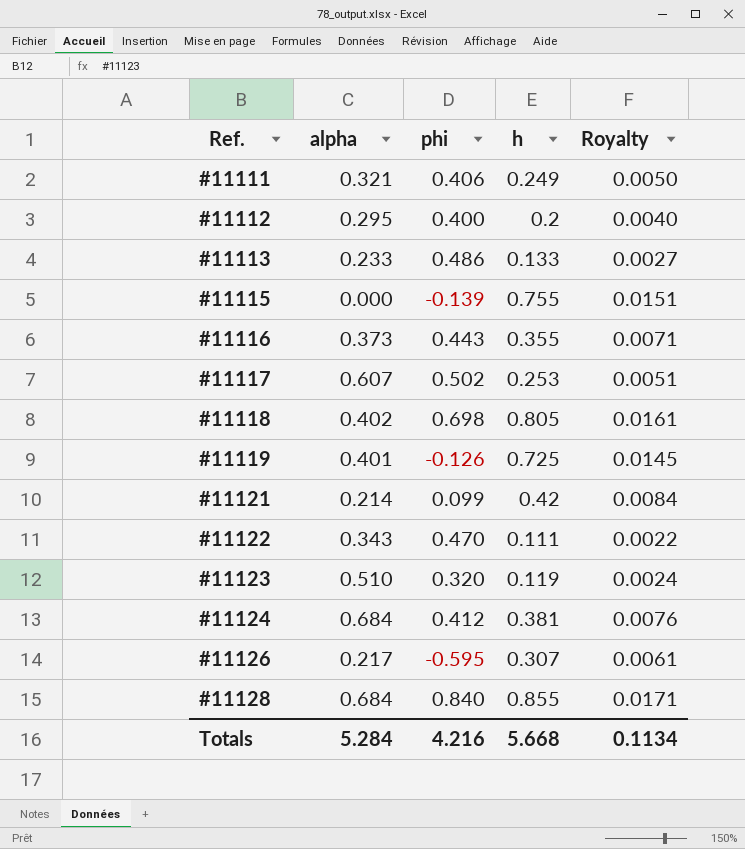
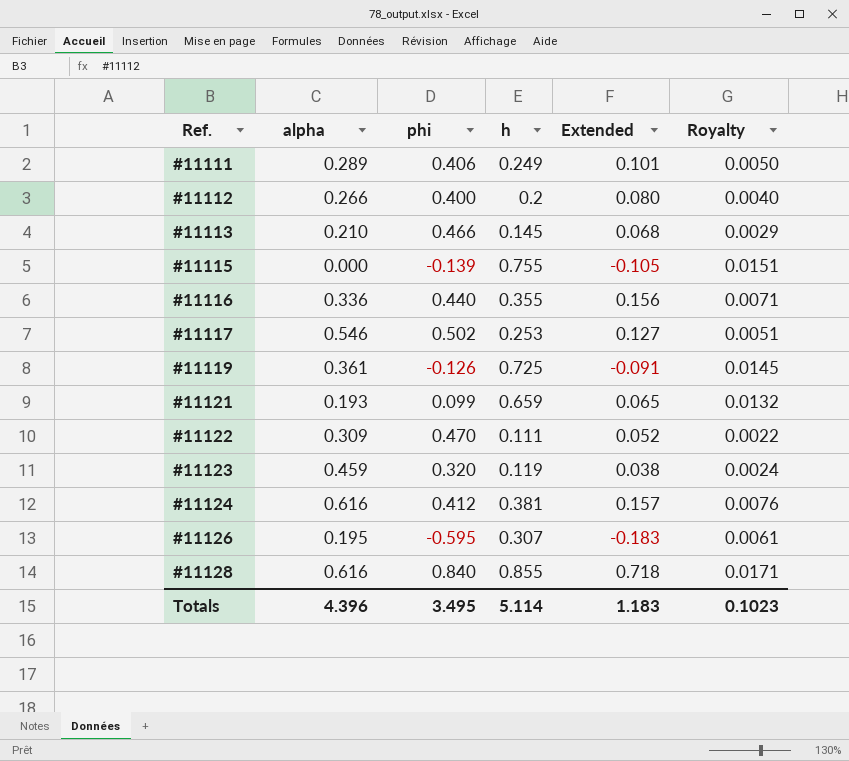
column Extended | formula: none -> [phi] * [h]
row #11118: 0.402 | 0.698 | 0.805 | 0.0161 -> none
#11111 | alpha: 0.321 -> 0.289
#11112 | alpha: 0.295 -> 0.266
#11113 | alpha: 0.233 -> 0.210
#11113 | phi: 0.486 -> 0.466
#11113 | h: 0.133 -> 0.145
#11113 | Royalty: 0.0027 -> 0.0029
#11116 | alpha: 0.373 -> 0.336
#11116 | phi: 0.443 -> 0.440
#11117 | alpha: 0.607 -> 0.546
#11119 | alpha: 0.401 -> 0.361
#11121 | alpha: 0.214 -> 0.193
#11121 | h: 0.42 -> 0.659
#11121 | Royalty: 0.0084 -> 0.0132
#11122 | alpha: 0.343 -> 0.309
#11123 | alpha: 0.510 -> 0.459
#11124 | alpha: 0.684 -> 0.616
#11126 | alpha: 0.217 -> 0.195
#11128 | alpha: 0.684 -> 0.616
Totals | alpha: 5.284 -> 4.396
Totals | phi: 4.216 -> 3.495
Totals | h: 5.668 -> 5.114
Totals | Royalty: 0.1134 -> 0.1023

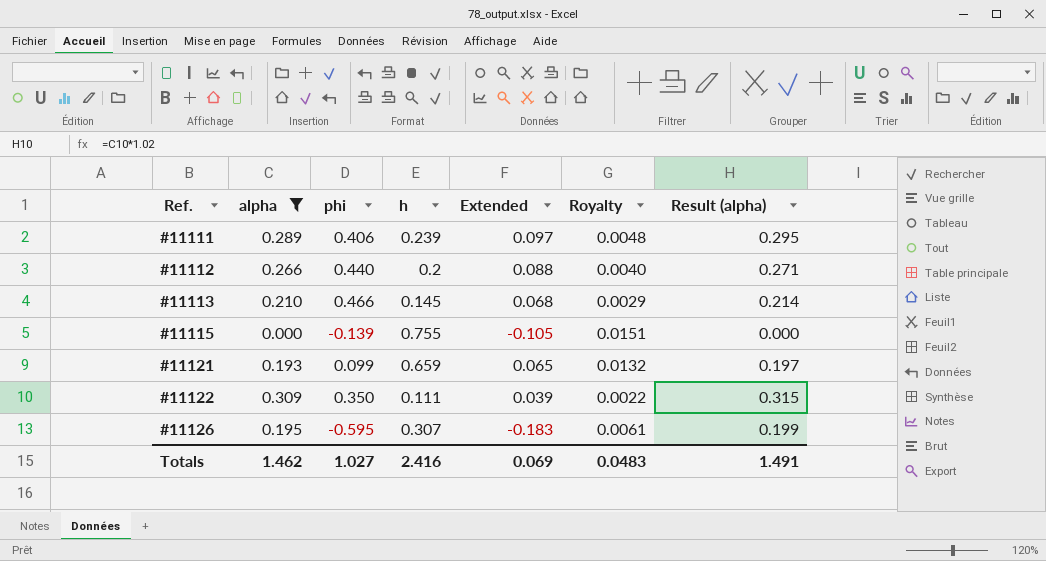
filter: none -> alpha <= 0.309
column Result (alpha) | formula: none -> [alpha] * 1.02
#11111 | h: 0.249 -> 0.239
#11111 | Extended: 0.101 -> 0.097
#11111 | Royalty: 0.0050 -> 0.0048
#11112 | phi: 0.400 -> 0.440
#11112 | Extended: 0.080 -> 0.088
#11122 | phi: 0.470 -> 0.350
#11122 | Extended: 0.052 -> 0.039
Totals | alpha: 4.396 -> 1.462
Totals | phi: 3.495 -> 1.027
Totals | h: 5.114 -> 2.416
Totals | Extended: 1.183 -> 0.069
Totals | Royalty: 0.1023 -> 0.0483

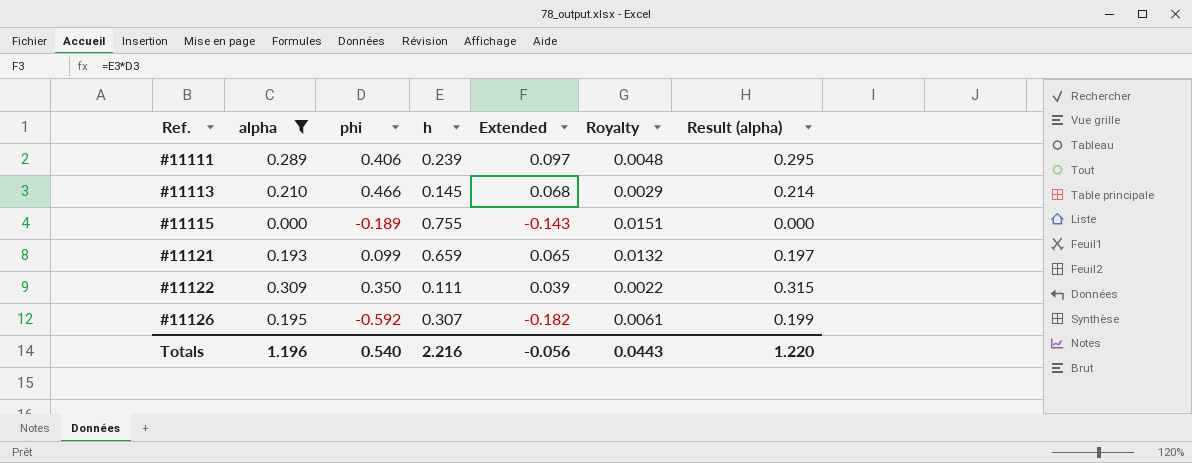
row #11112: 0.266 | 0.440 | 0.2 | 0.088 | 0.0040 | 0.271 -> none
#11115 | phi: -0.139 -> -0.189
#11115 | Extended: -0.105 -> -0.143
#11126 | phi: -0.595 -> -0.592
#11126 | Extended: -0.183 -> -0.182
Totals | alpha: 1.462 -> 1.196
Totals | phi: 1.027 -> 0.540
Totals | h: 2.416 -> 2.216
Totals | Extended: 0.069 -> -0.056
Totals | Royalty: 0.0483 -> 0.0443
Totals | Result (alpha): 1.491 -> 1.220

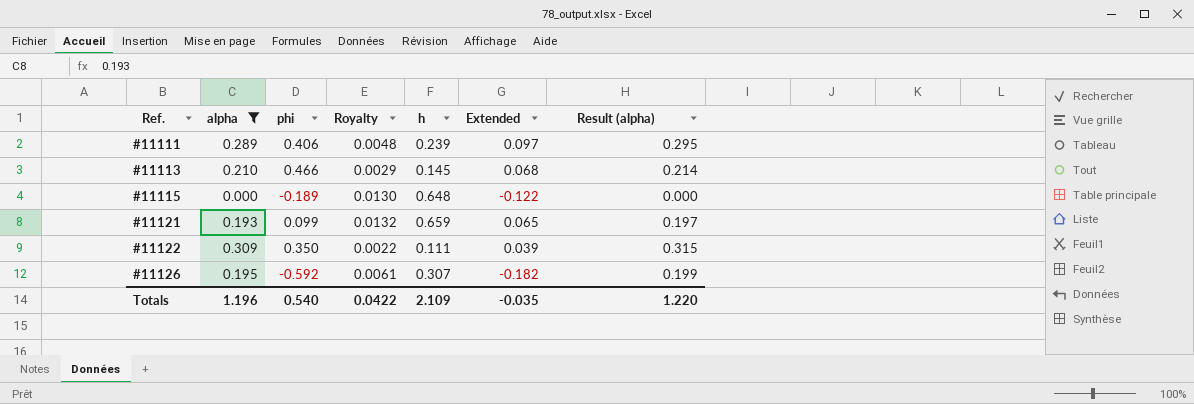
column Royalty | position: 6 -> 4
#11115 | Royalty: 0.0151 -> 0.0130
#11115 | h: 0.755 -> 0.648
#11115 | Extended: -0.143 -> -0.122
Totals | Royalty: 0.0443 -> 0.0422
Totals | h: 2.216 -> 2.109
Totals | Extended: -0.056 -> -0.035

